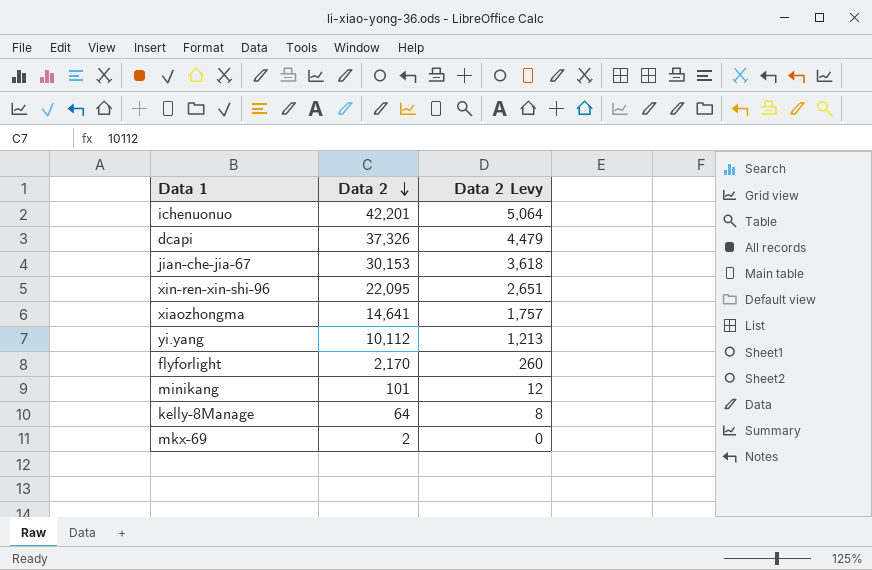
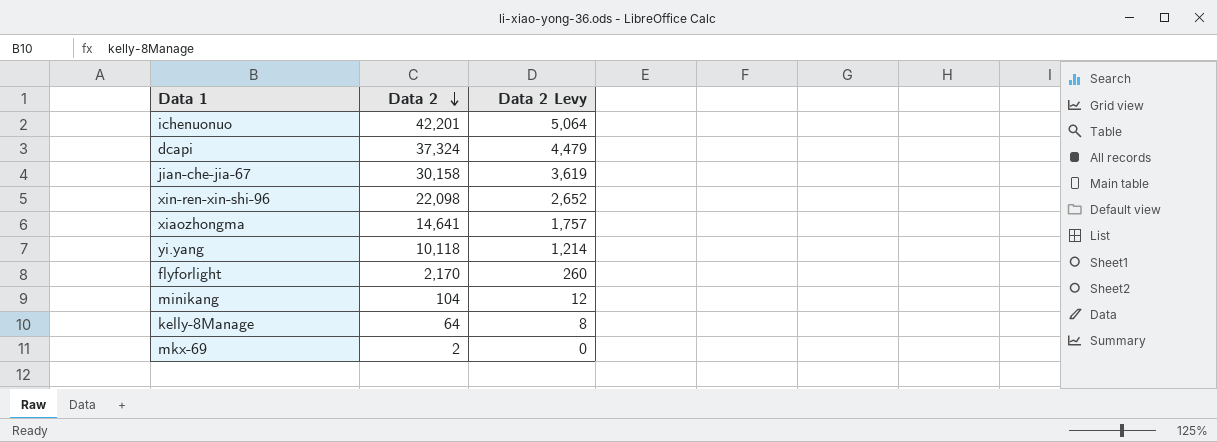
dcapi | Data 2: 37,326 -> 37,324
jian-che-jia-67 | Data 2: 30,153 -> 30,158
jian-che-jia-67 | Data 2 Levy: 3,618 -> 3,619
xin-ren-xin-shi-96 | Data 2: 22,095 -> 22,098
xin-ren-xin-shi-96 | Data 2 Levy: 2,651 -> 2,652
yi.yang | Data 2: 10,112 -> 10,118
yi.yang | Data 2 Levy: 1,213 -> 1,214
minikang | Data 2: 101 -> 104

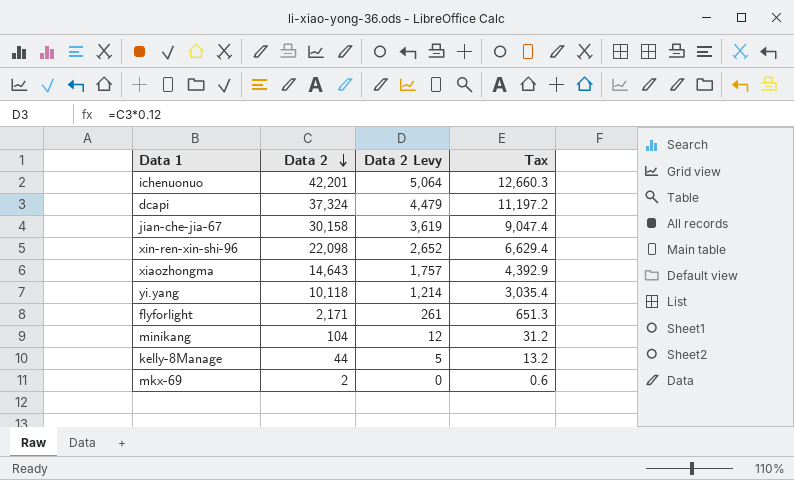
column Tax | formula: none -> [Data 2] * 0.3
xiaozhongma | Data 2: 14,641 -> 14,643
flyforlight | Data 2: 2,170 -> 2,171
flyforlight | Data 2 Levy: 260 -> 261
kelly-8Manage | Data 2: 64 -> 44
kelly-8Manage | Data 2 Levy: 8 -> 5

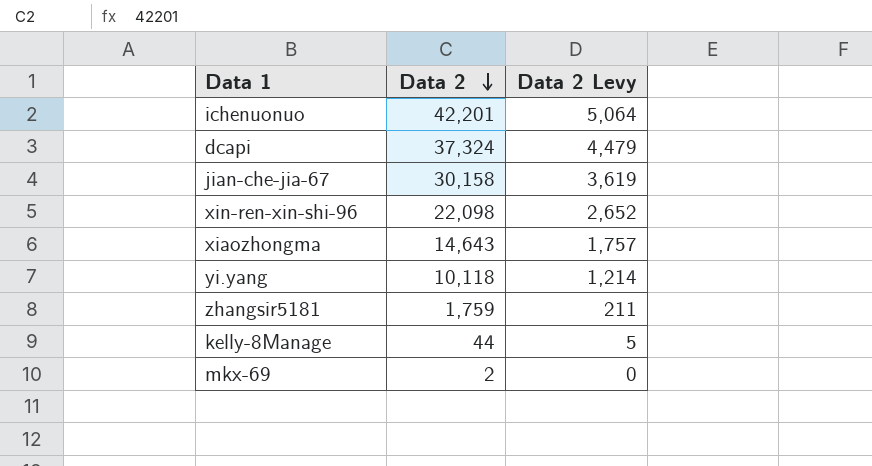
column Tax | formula: [Data 2] * 0.3 -> none
row flyforlight: 2,171 | 261 | 651.3 -> none
row minikang: 104 | 12 | 31.2 -> none
row zhangsir5181: none -> 1,759 | 211

